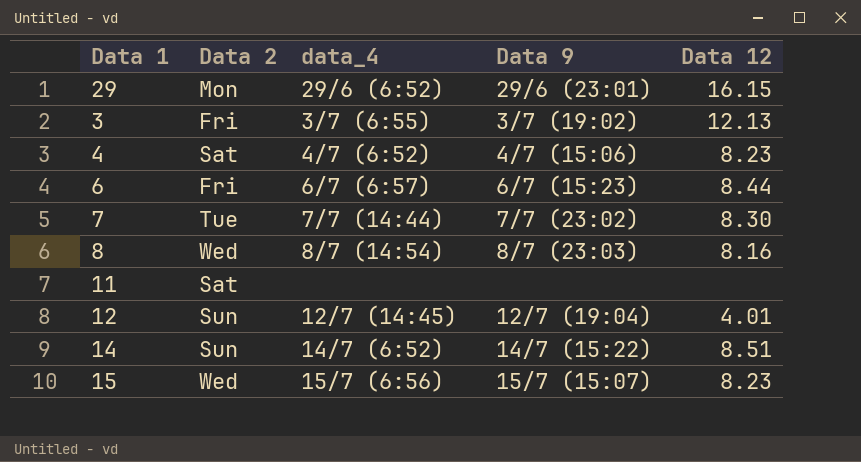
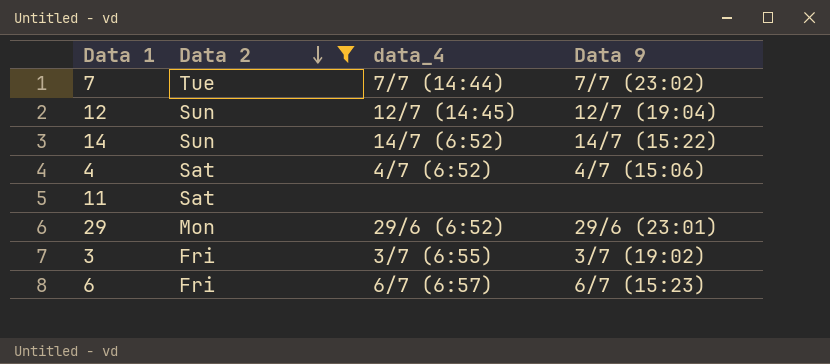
filter: none -> Data 2 != Wed
row order: none -> Data 2 descending
column Data 12 | position: 5 -> none

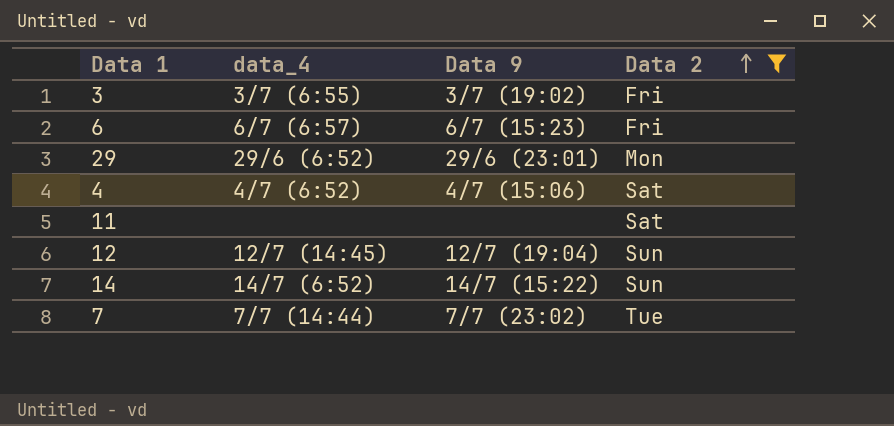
row order: Data 2 descending -> Data 2 ascending
column Data 2 | position: 2 -> 4

